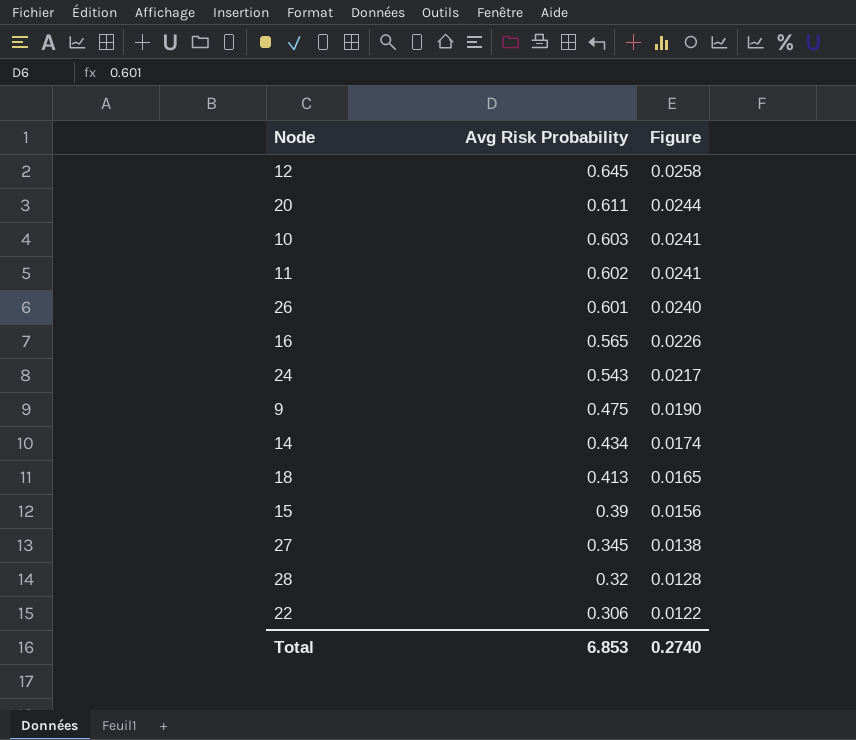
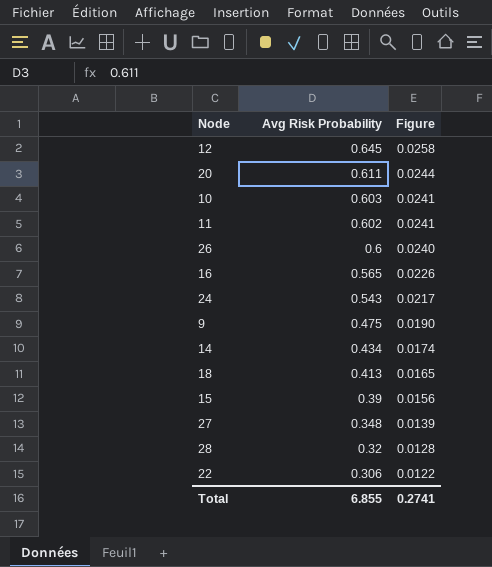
26 | Avg Risk Probability: 0.601 -> 0.6
27 | Avg Risk Probability: 0.345 -> 0.348
27 | Figure: 0.0138 -> 0.0139
Total | Avg Risk Probability: 6.853 -> 6.855
Total | Figure: 0.2740 -> 0.2741

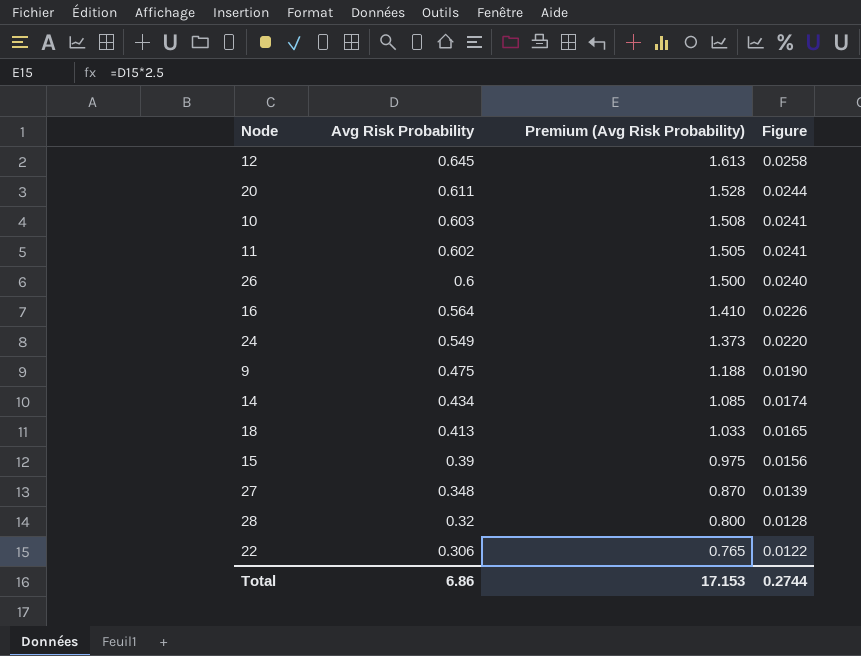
column Premium (Avg Risk Probability) | formula: none -> [Avg Risk Probability] * 2.5
16 | Avg Risk Probability: 0.565 -> 0.564
24 | Avg Risk Probability: 0.543 -> 0.549
24 | Figure: 0.0217 -> 0.0220
Total | Avg Risk Probability: 6.855 -> 6.86
Total | Figure: 0.2741 -> 0.2744

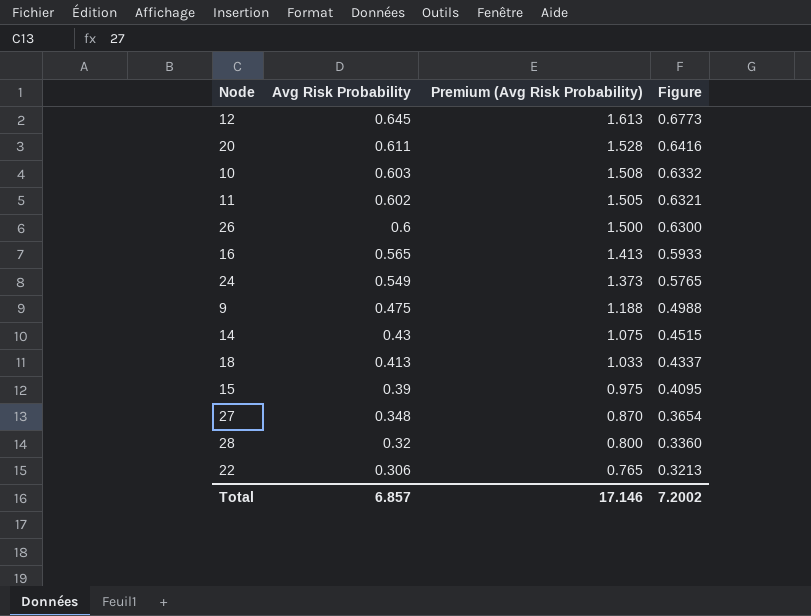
column Figure | formula: [Avg Risk Probability] * 0.04 -> [Avg Risk Probability] * 1.05
16 | Avg Risk Probability: 0.564 -> 0.565
16 | Premium (Avg Risk Probability): 1.410 -> 1.413
14 | Avg Risk Probability: 0.434 -> 0.43
14 | Premium (Avg Risk Probability): 1.085 -> 1.075
Total | Avg Risk Probability: 6.86 -> 6.857
Total | Premium (Avg Risk Probability): 17.153 -> 17.146
Total | Figure: 0.2744 -> 7.2002

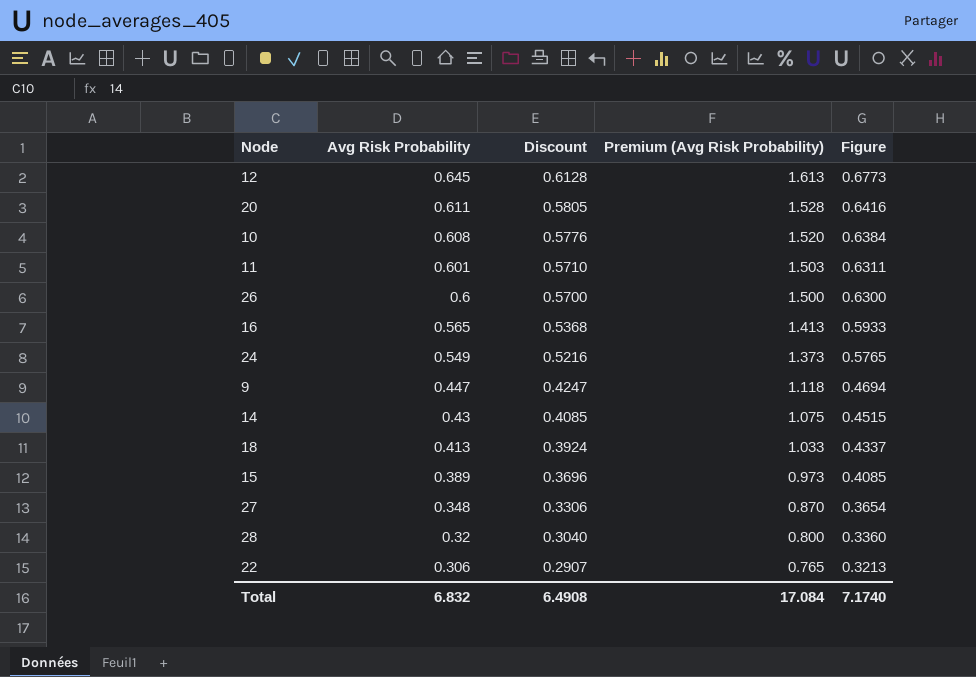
column Discount | formula: none -> [Avg Risk Probability] * 0.95
10 | Avg Risk Probability: 0.603 -> 0.608
10 | Premium (Avg Risk Probability): 1.508 -> 1.520
10 | Figure: 0.6332 -> 0.6384
11 | Avg Risk Probability: 0.602 -> 0.601
11 | Premium (Avg Risk Probability): 1.505 -> 1.503
11 | Figure: 0.6321 -> 0.6311
9 | Avg Risk Probability: 0.475 -> 0.447
9 | Premium (Avg Risk Probability): 1.188 -> 1.118
9 | Figure: 0.4988 -> 0.4694
15 | Avg Risk Probability: 0.39 -> 0.389
15 | Premium (Avg Risk Probability): 0.975 -> 0.973
15 | Figure: 0.4095 -> 0.4085
Total | Avg Risk Probability: 6.857 -> 6.832
Total | Premium (Avg Risk Probability): 17.146 -> 17.084
Total | Figure: 7.2002 -> 7.1740

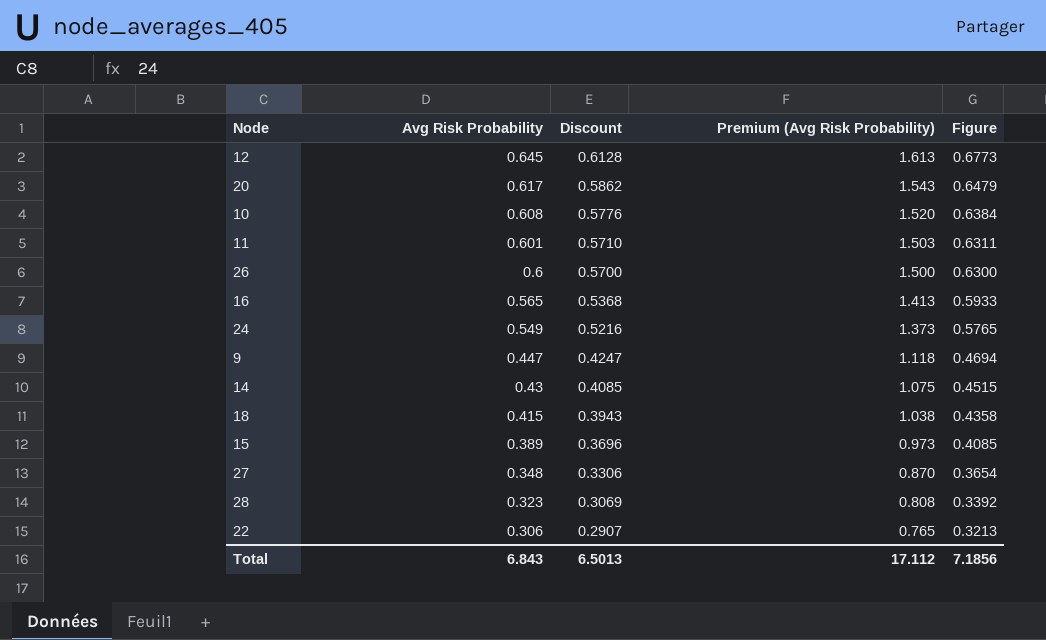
20 | Avg Risk Probability: 0.611 -> 0.617
20 | Discount: 0.5805 -> 0.5862
20 | Premium (Avg Risk Probability): 1.528 -> 1.543
20 | Figure: 0.6416 -> 0.6479
18 | Avg Risk Probability: 0.413 -> 0.415
18 | Discount: 0.3924 -> 0.3943
18 | Premium (Avg Risk Probability): 1.033 -> 1.038
18 | Figure: 0.4337 -> 0.4358
28 | Avg Risk Probability: 0.32 -> 0.323
28 | Discount: 0.3040 -> 0.3069
28 | Premium (Avg Risk Probability): 0.800 -> 0.808
28 | Figure: 0.3360 -> 0.3392
Total | Avg Risk Probability: 6.832 -> 6.843
Total | Discount: 6.4908 -> 6.5013
Total | Premium (Avg Risk Probability): 17.084 -> 17.112
Total | Figure: 7.1740 -> 7.1856

